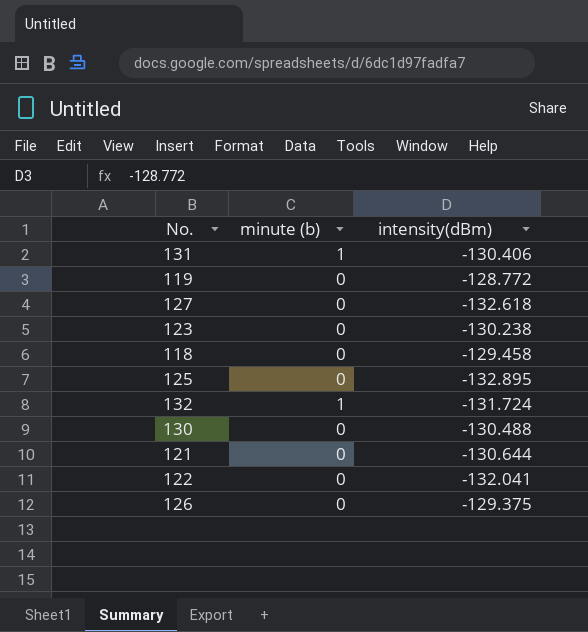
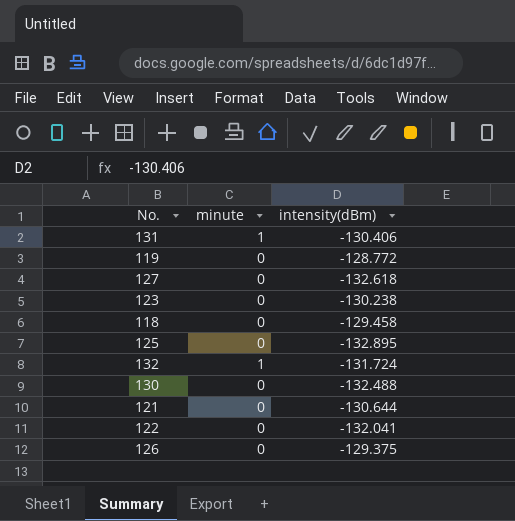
column name: minute (b) -> minute
130 | intensity(dBm): -130.488 -> -132.488

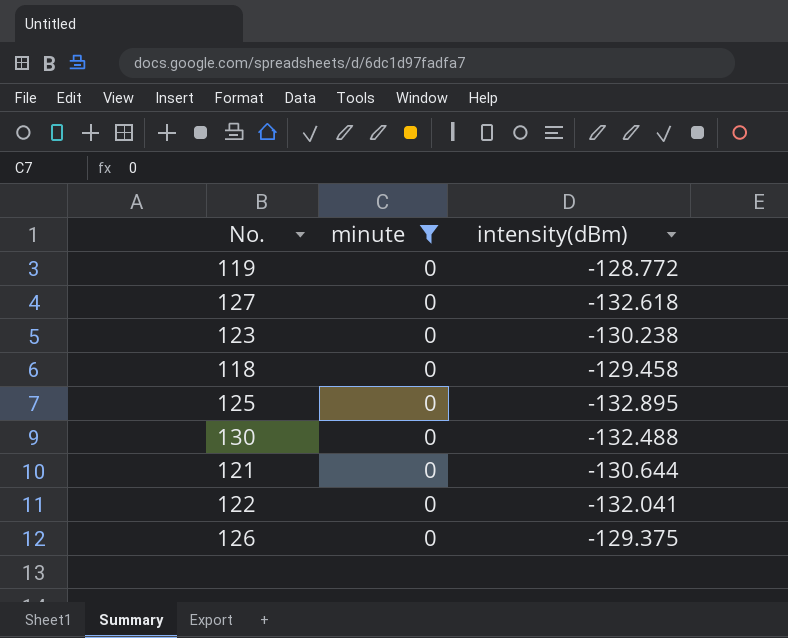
filter: none -> minute = 0

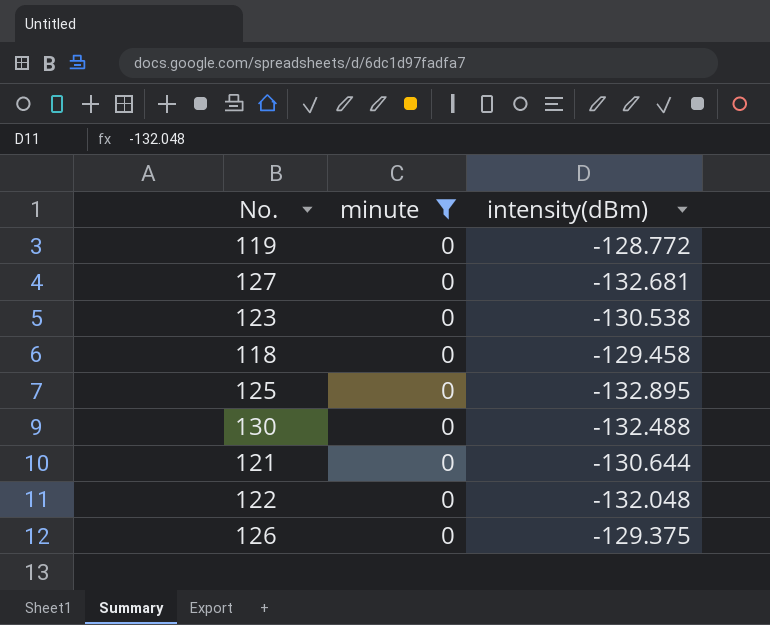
127 | intensity(dBm): -132.618 -> -132.681
123 | intensity(dBm): -130.238 -> -130.538
122 | intensity(dBm): -132.041 -> -132.048

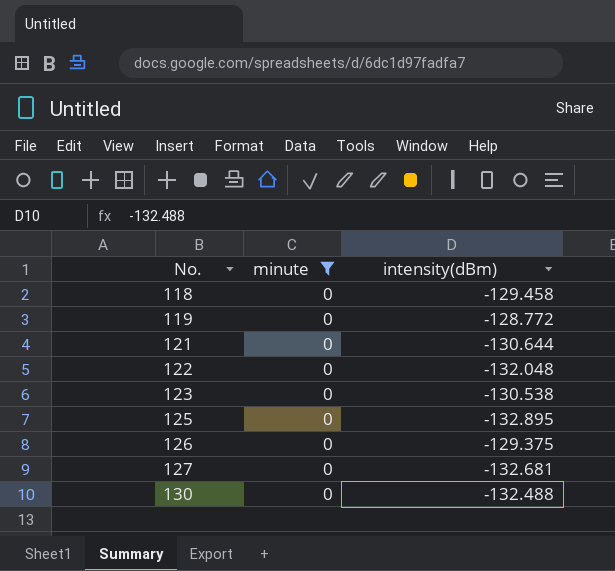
row order: none -> No. ascending

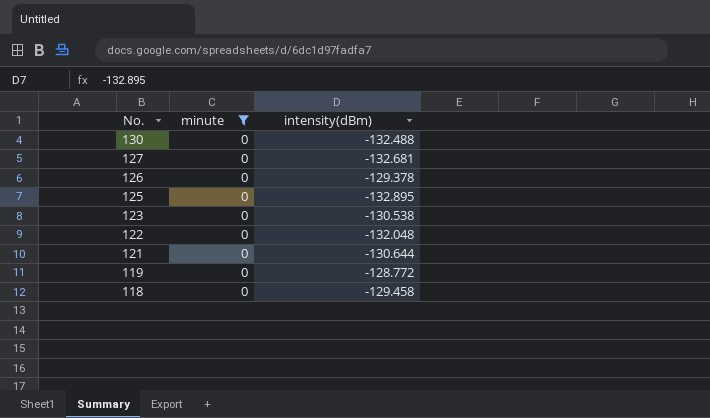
row order: No. ascending -> No. descending
126 | intensity(dBm): -129.375 -> -129.378

